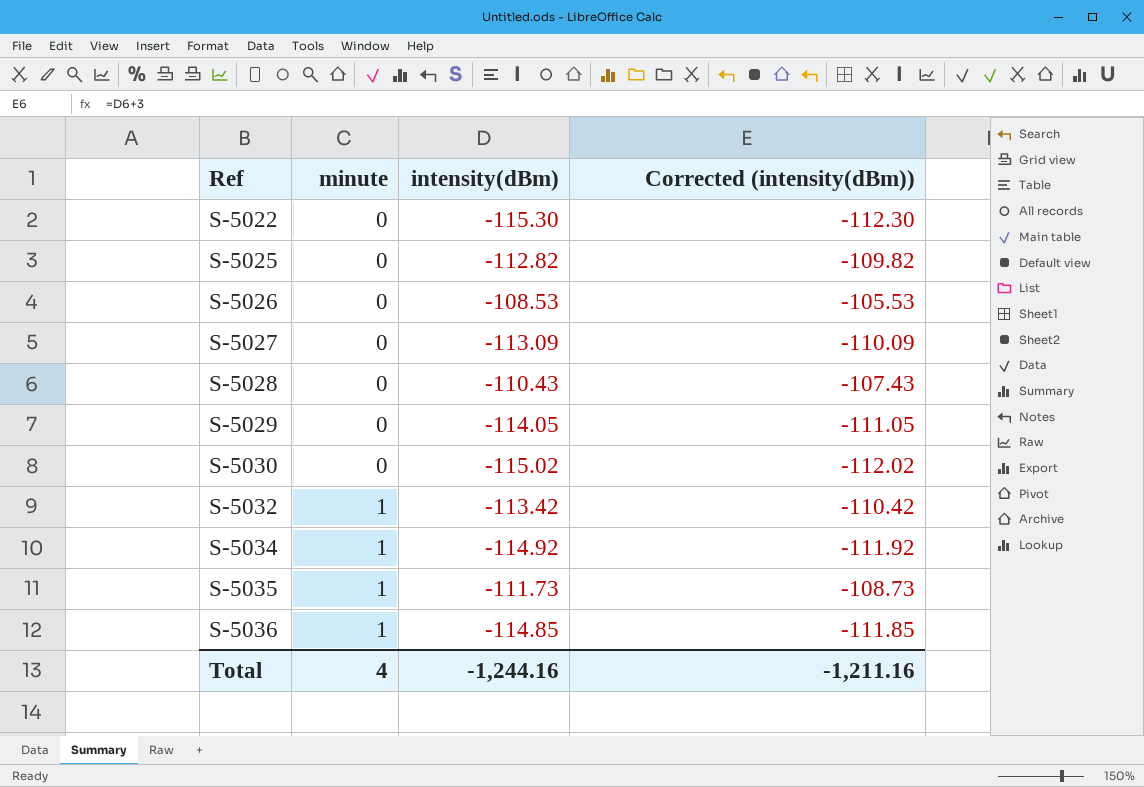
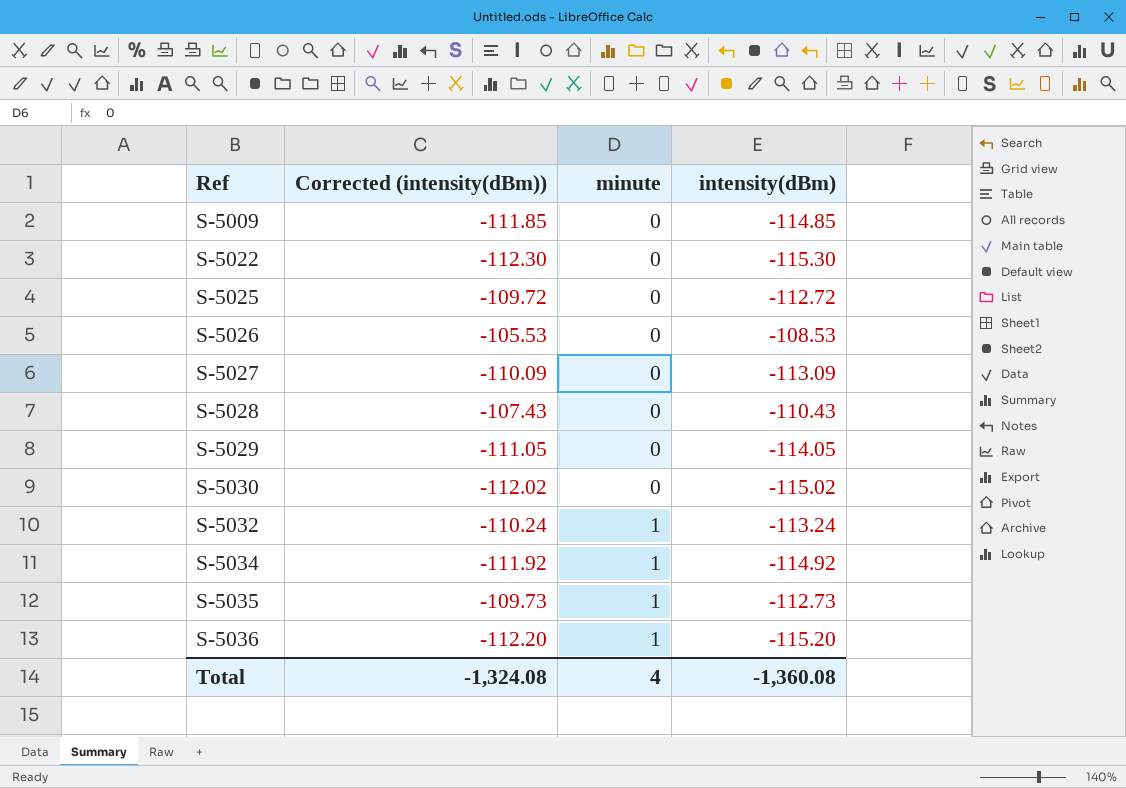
column Corrected (intensity(dBm)) | position: 4 -> 2
row S-5009: none -> -111.85 | 0 | -114.85
S-5025 | Corrected (intensity(dBm)): -109.82 -> -109.72
S-5025 | intensity(dBm): -112.82 -> -112.72
S-5032 | Corrected (intensity(dBm)): -110.42 -> -110.24
S-5032 | intensity(dBm): -113.42 -> -113.24
S-5035 | Corrected (intensity(dBm)): -108.73 -> -109.73
S-5035 | intensity(dBm): -111.73 -> -112.73
S-5036 | Corrected (intensity(dBm)): -111.85 -> -112.20
S-5036 | intensity(dBm): -114.85 -> -115.20
Total | Corrected (intensity(dBm)): -1,211.16 -> -1,324.08
Total | intensity(dBm): -1,244.16 -> -1,360.08

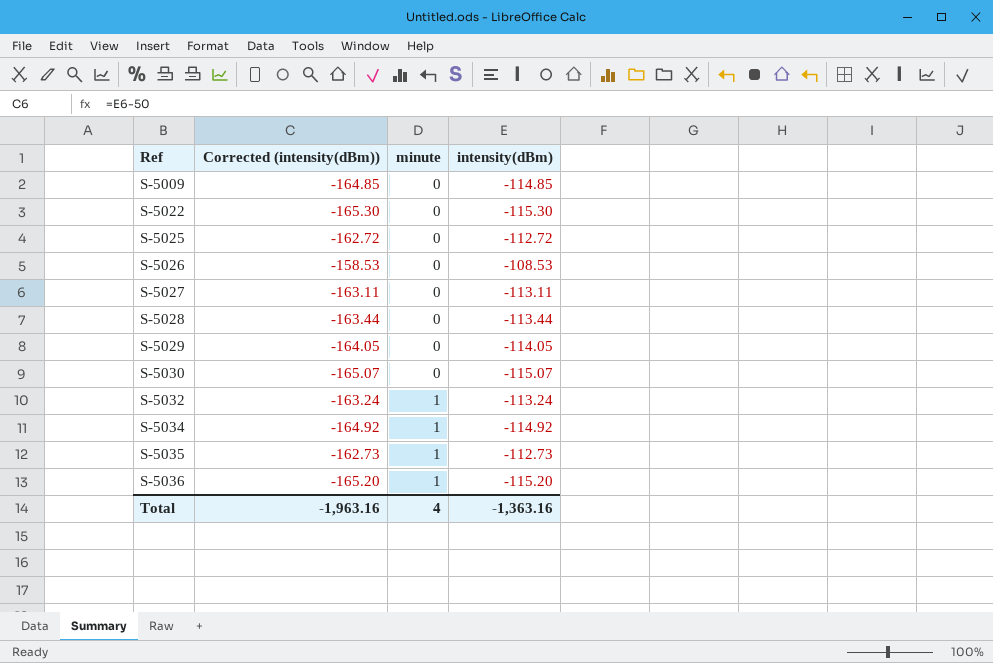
column Corrected (intensity(dBm)) | formula: [intensity(dBm)] + 3 -> [intensity(dBm)] - 50
S-5027 | intensity(dBm): -113.09 -> -113.11
S-5028 | intensity(dBm): -110.43 -> -113.44
S-5030 | intensity(dBm): -115.02 -> -115.07
Total | Corrected (intensity(dBm)): -1,324.08 -> -1,963.16
Total | intensity(dBm): -1,360.08 -> -1,363.16

